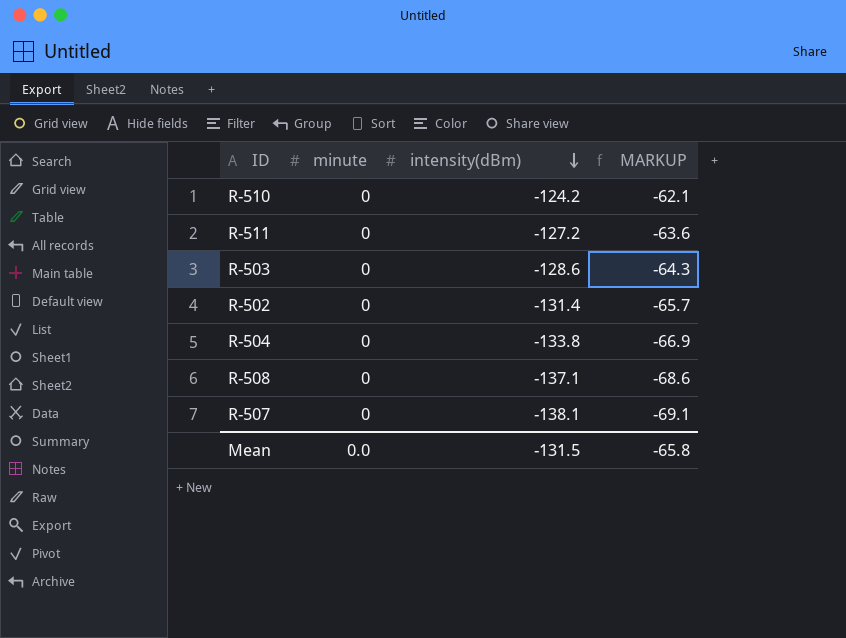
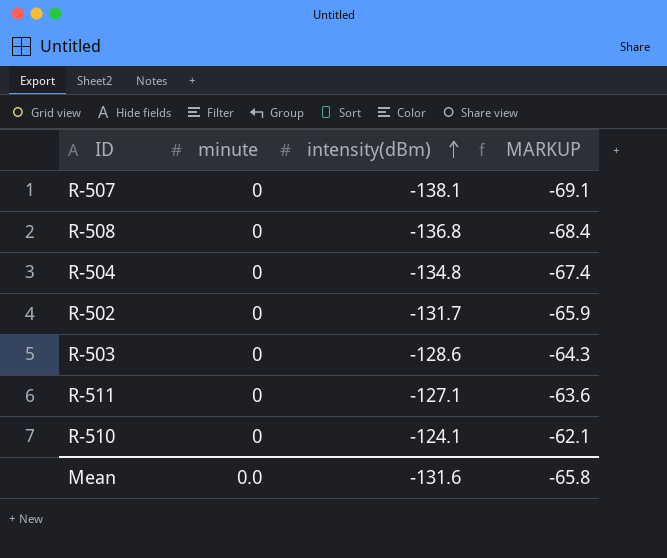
row order: intensity(dBm) descending -> intensity(dBm) ascending
R-508 | intensity(dBm): -137.1 -> -136.8
R-508 | MARKUP: -68.6 -> -68.4
R-504 | intensity(dBm): -133.8 -> -134.8
R-504 | MARKUP: -66.9 -> -67.4
R-502 | intensity(dBm): -131.4 -> -131.7
R-502 | MARKUP: -65.7 -> -65.9
R-511 | intensity(dBm): -127.2 -> -127.1
R-510 | intensity(dBm): -124.2 -> -124.1
Mean | intensity(dBm): -131.5 -> -131.6

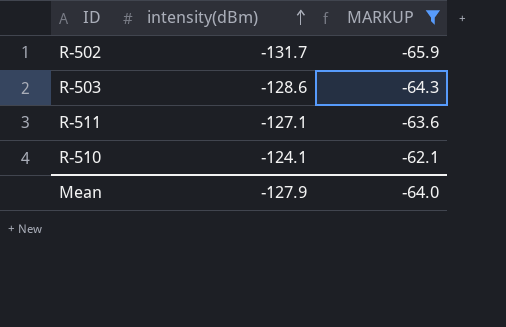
filter: none -> MARKUP >= -65.9
column minute | position: 2 -> none
Mean | intensity(dBm): -131.6 -> -127.9
Mean | MARKUP: -65.8 -> -64.0

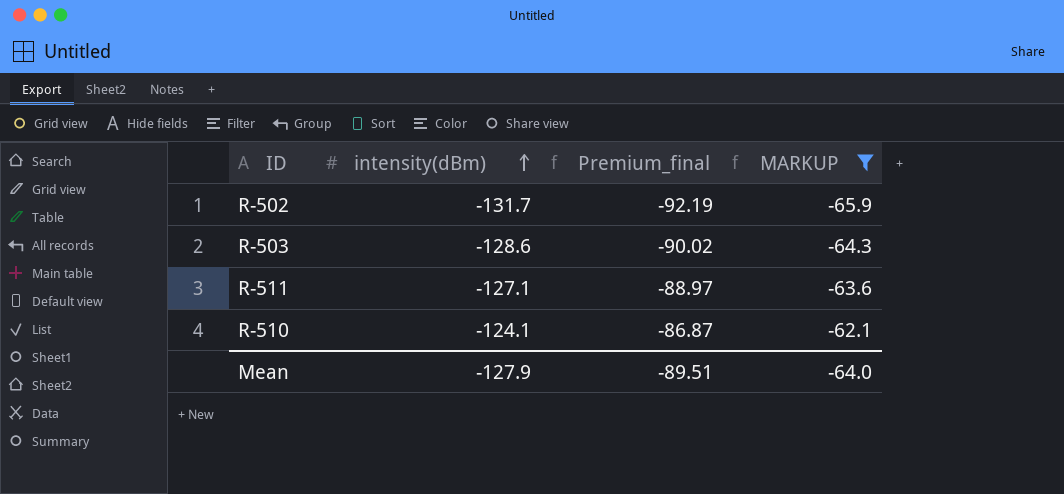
column Premium_final | formula: none -> [intensity(dBm)] * 0.7

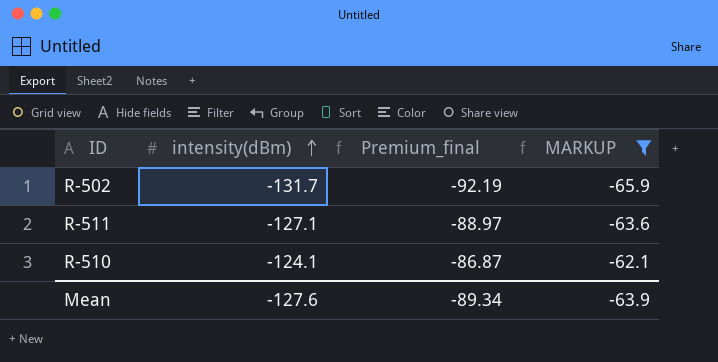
row R-503: -128.6 | -90.02 | -64.3 -> none
Mean | intensity(dBm): -127.9 -> -127.6
Mean | Premium_final: -89.51 -> -89.34
Mean | MARKUP: -64.0 -> -63.9

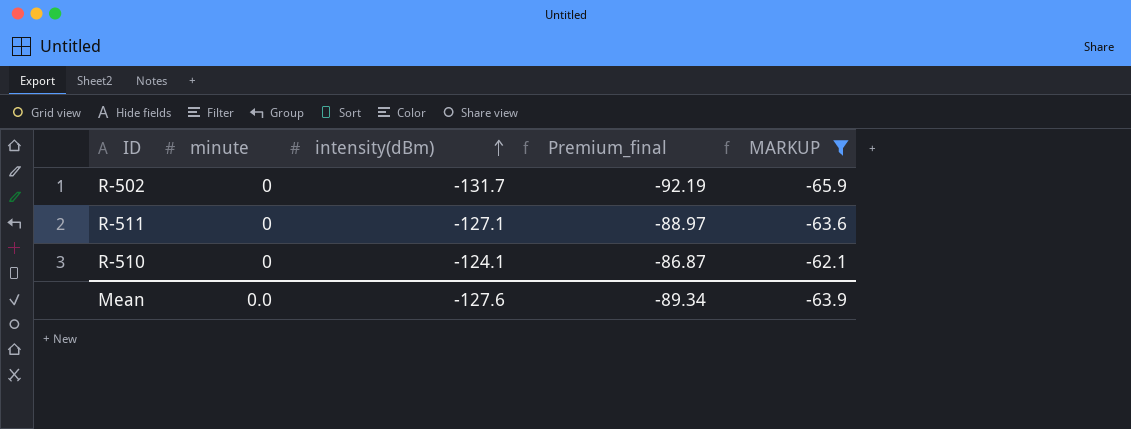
column minute | position: none -> 2

